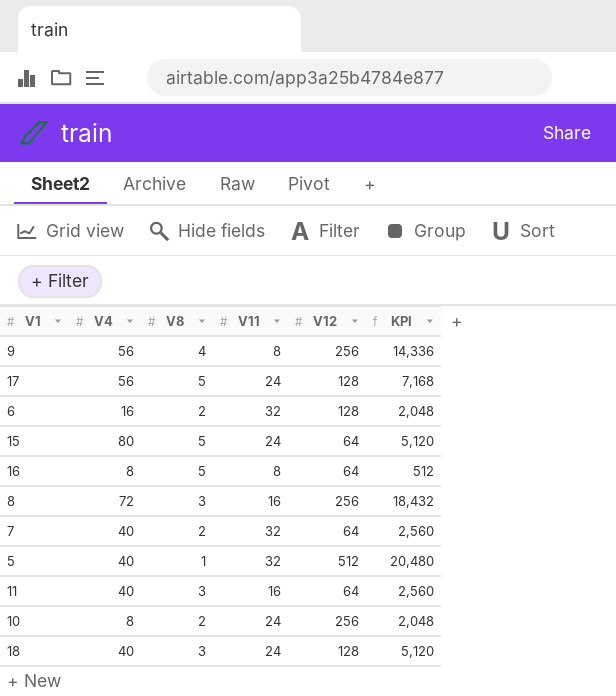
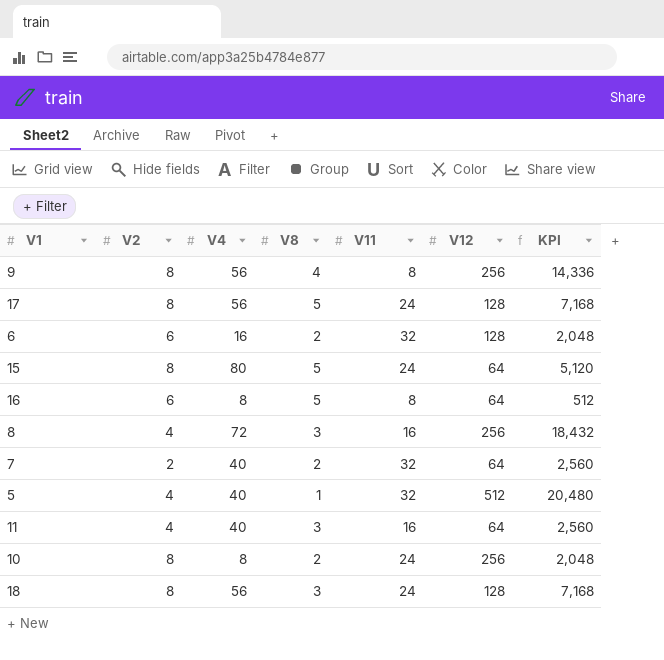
column V2 | position: none -> 2
18 | V4: 40 -> 56
18 | KPI: 5,120 -> 7,168

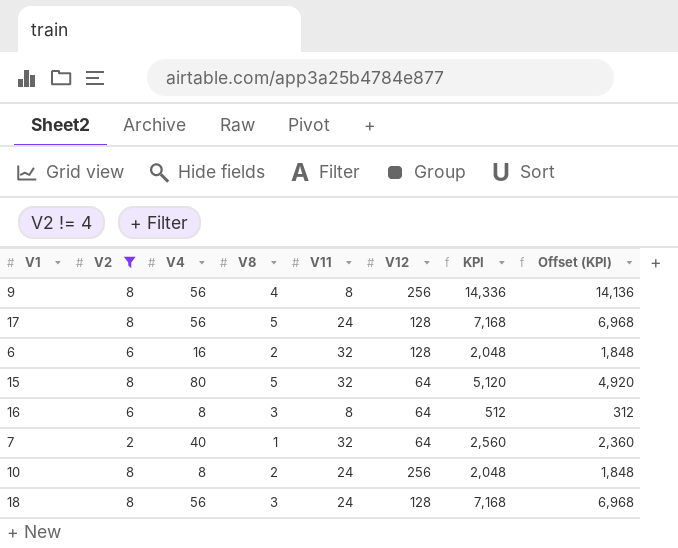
filter: none -> V2 != 4
column Offset (KPI) | formula: none -> [KPI] - 200
15 | V11: 24 -> 32
16 | V8: 5 -> 3
7 | V8: 2 -> 1

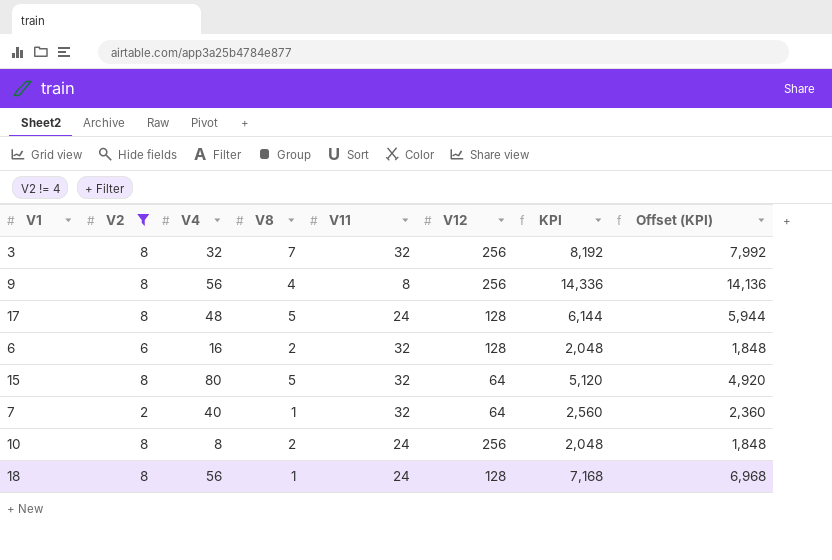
row 16: 6 | 8 | 3 | 8 | 64 | 512 | 312 -> none
row 3: none -> 8 | 32 | 7 | 32 | 256 | 8,192 | 7,992
17 | V4: 56 -> 48
17 | KPI: 7,168 -> 6,144
17 | Offset (KPI): 6,968 -> 5,944
18 | V8: 3 -> 1

